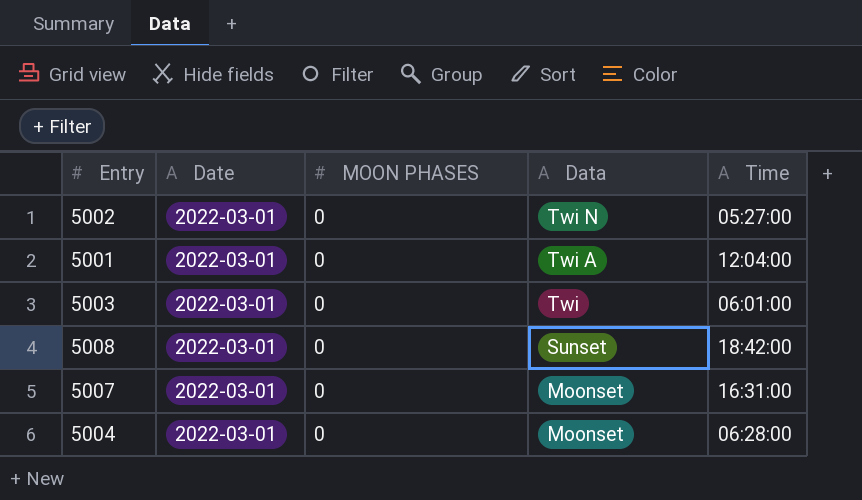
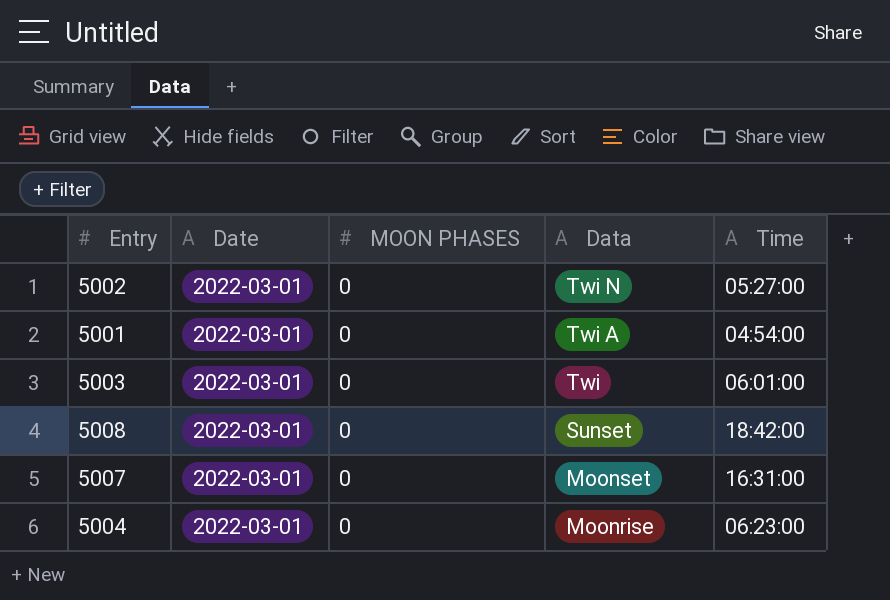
5001 | Time: 12:04:00 -> 04:54:00
5004 | Data: Moonset -> Moonrise
5004 | Time: 06:28:00 -> 06:23:00

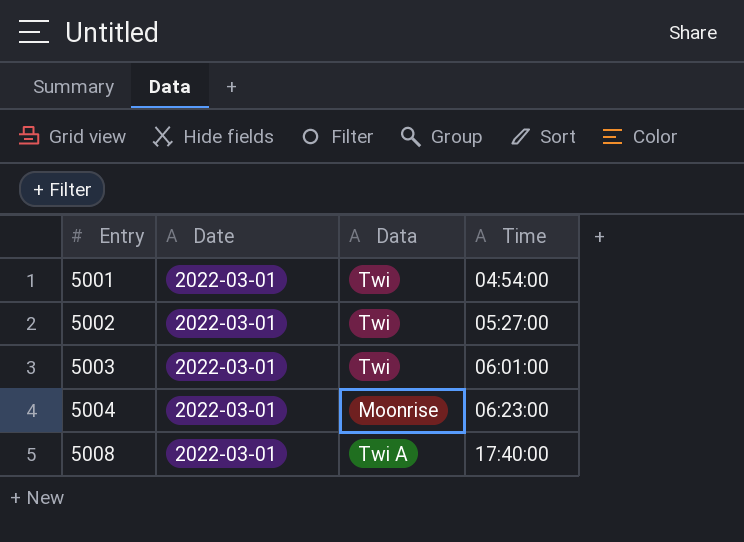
row order: Data descending -> Entry ascending
column MOON PHASES | position: 3 -> none
row 5007: 2022-03-01 | 0 | Moonset | 16:31:00 -> none
5001 | Data: Twi A -> Twi
5002 | Data: Twi N -> Twi
5008 | Data: Sunset -> Twi A
5008 | Time: 18:42:00 -> 17:40:00

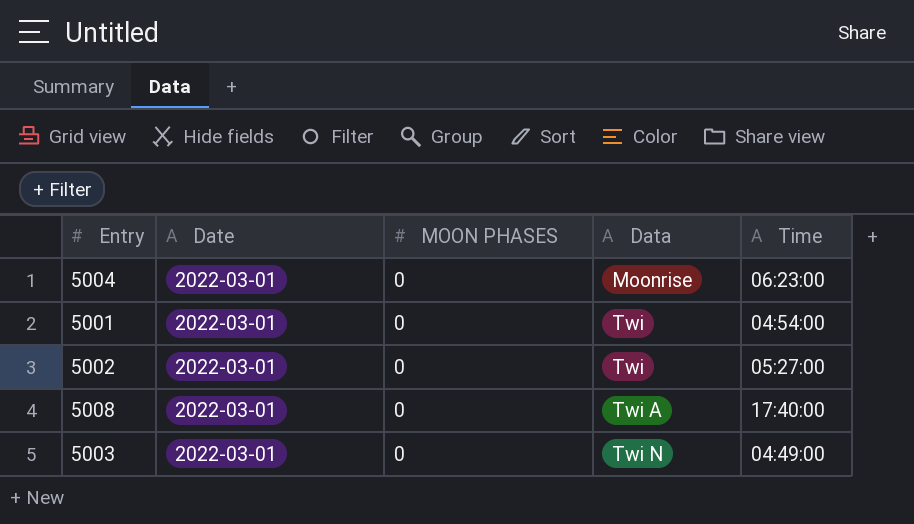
row order: Entry ascending -> Data ascending
column MOON PHASES | position: none -> 3
5003 | Data: Twi -> Twi N
5003 | Time: 06:01:00 -> 04:49:00

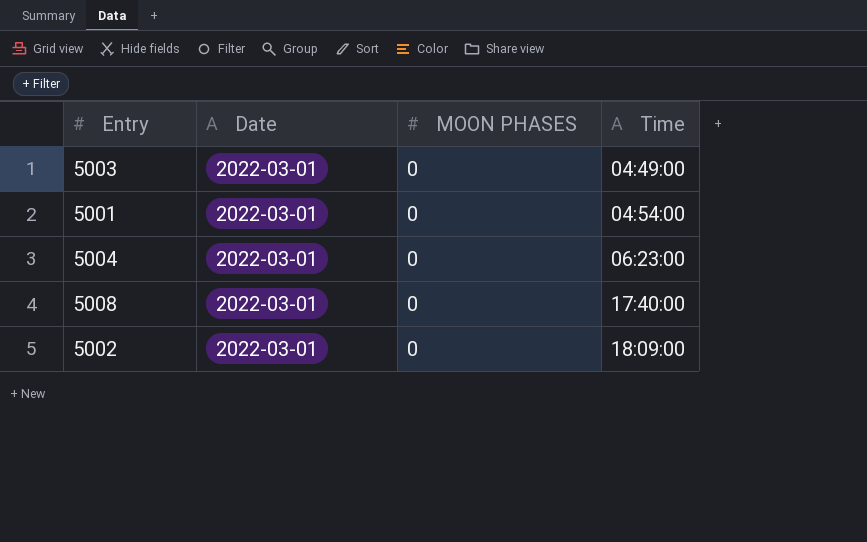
row order: Data ascending -> Time ascending
column Data | position: 4 -> none
5002 | Time: 05:27:00 -> 18:09:00

